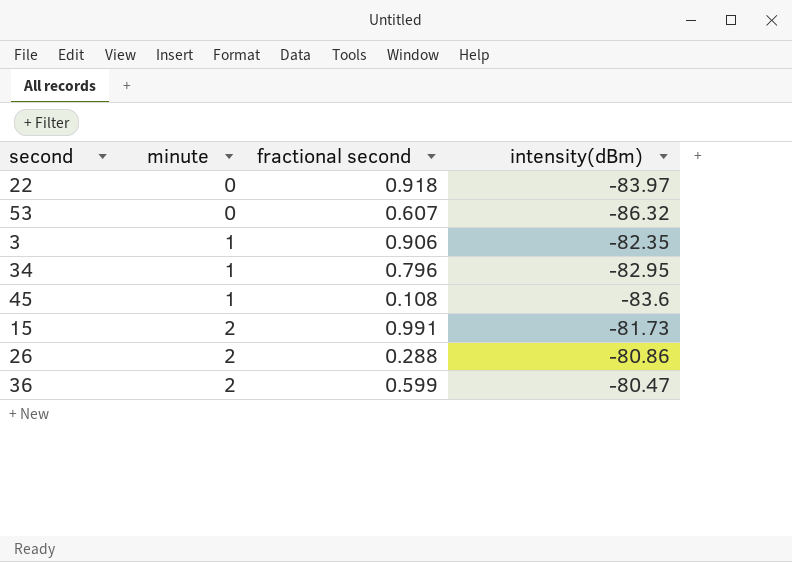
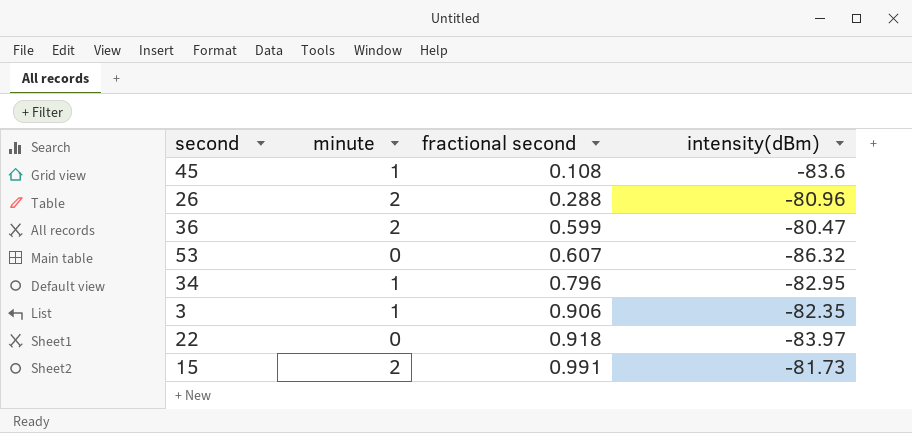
row order: minute ascending -> fractional second ascending
26 | intensity(dBm): -80.86 -> -80.96

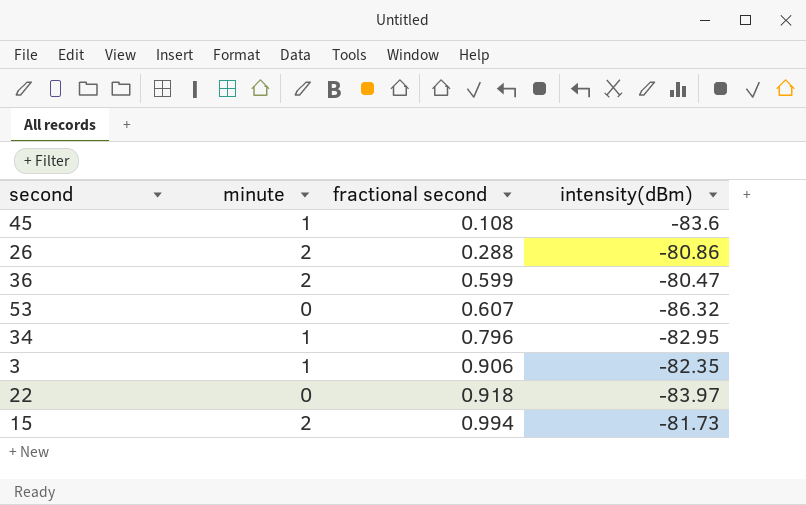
26 | intensity(dBm): -80.96 -> -80.86
15 | fractional second: 0.991 -> 0.994

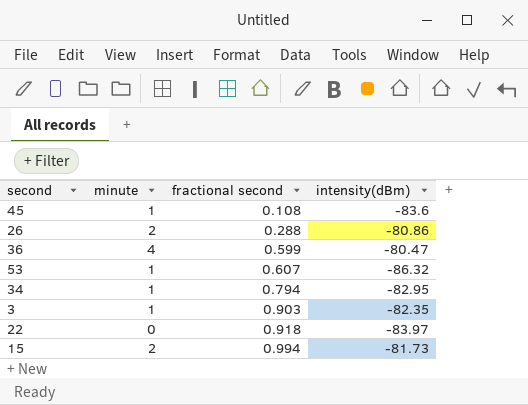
36 | minute: 2 -> 4
53 | minute: 0 -> 1
34 | fractional second: 0.796 -> 0.794
3 | fractional second: 0.906 -> 0.903

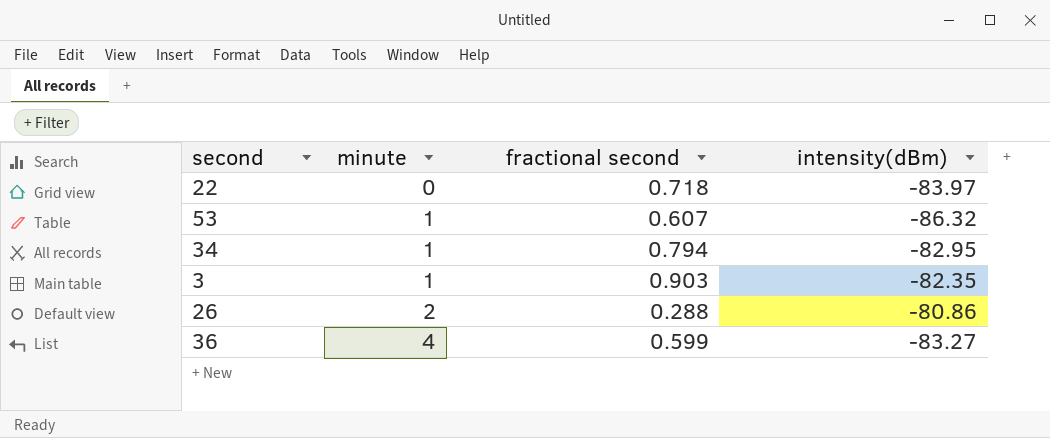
row order: fractional second ascending -> minute ascending
row 45: 1 | 0.108 | -83.6 -> none
row 15: 2 | 0.994 | -81.73 -> none
22 | fractional second: 0.918 -> 0.718
36 | intensity(dBm): -80.47 -> -83.27

